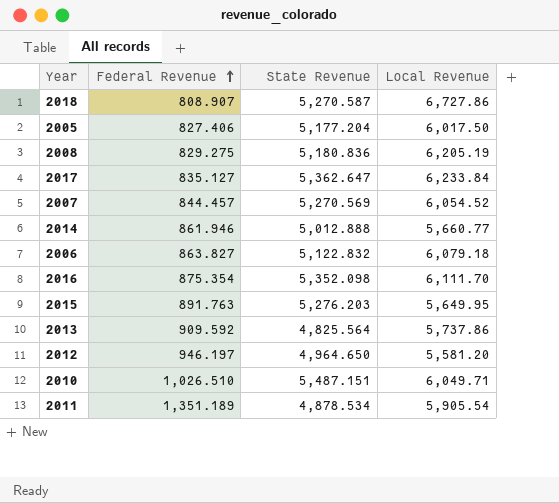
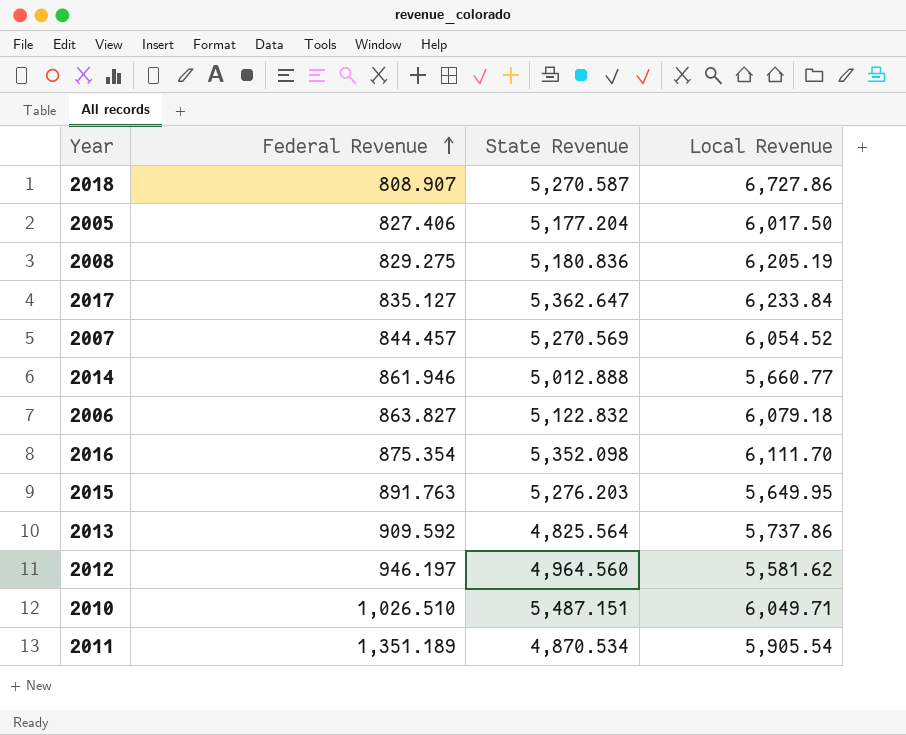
2012 | State Revenue: 4,964.650 -> 4,964.560
2012 | Local Revenue: 5,581.20 -> 5,581.62
2011 | State Revenue: 4,878.534 -> 4,870.534

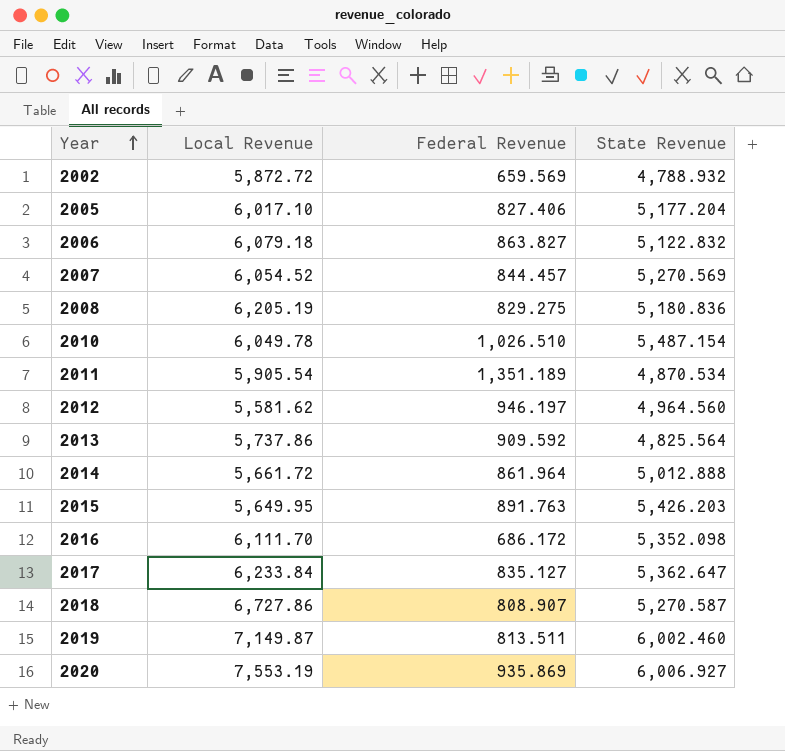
row order: Federal Revenue ascending -> Year ascending
column Local Revenue | position: 4 -> 2
row 2002: none -> 5,872.72 | 659.569 | 4,788.932
2005 | Local Revenue: 6,017.50 -> 6,017.10
2010 | Local Revenue: 6,049.71 -> 6,049.78
2010 | State Revenue: 5,487.151 -> 5,487.154
2014 | Local Revenue: 5,660.77 -> 5,661.72
2014 | Federal Revenue: 861.946 -> 861.964
2015 | State Revenue: 5,276.203 -> 5,426.203
2016 | Federal Revenue: 875.354 -> 686.172
row 2019: none -> 7,149.87 | 813.511 | 6,002.460
row 2020: none -> 7,553.19 | 935.869 | 6,006.927

